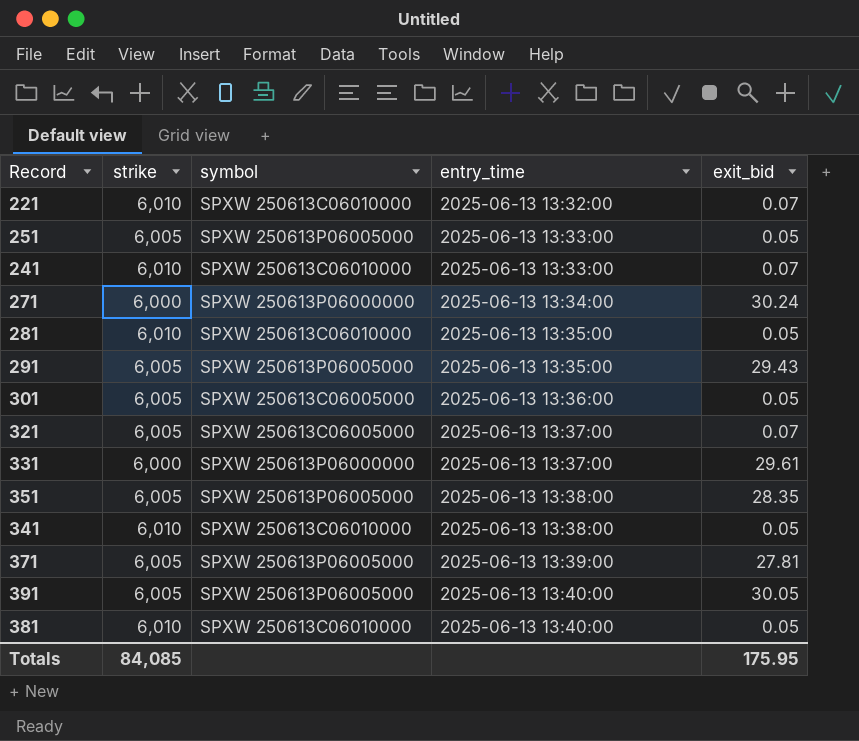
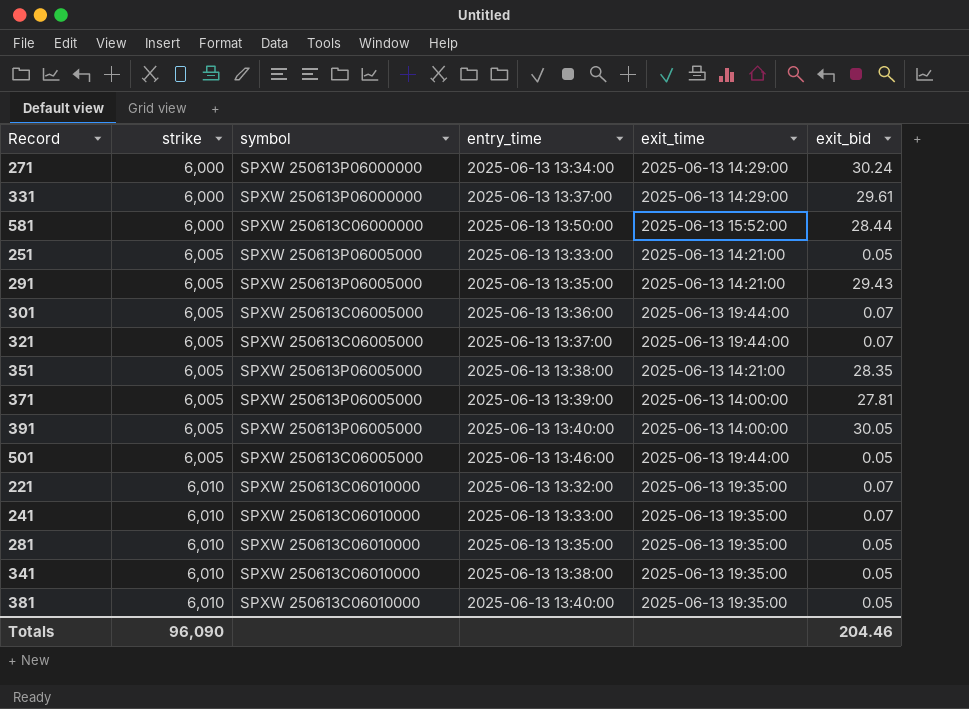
row order: entry_time ascending -> strike ascending
column exit_time | position: none -> 5
row 581: none -> 6,000 | SPXW 250613C06000000 | 2025-06-13 13:50:00 | 2025-06-13 15:52:00 | 28.44
301 | exit_bid: 0.05 -> 0.07
row 501: none -> 6,005 | SPXW 250613C06005000 | 2025-06-13 13:46:00 | 2025-06-13 19:44:00 | 0.05
Totals | strike: 84,085 -> 96,090
Totals | exit_bid: 175.95 -> 204.46

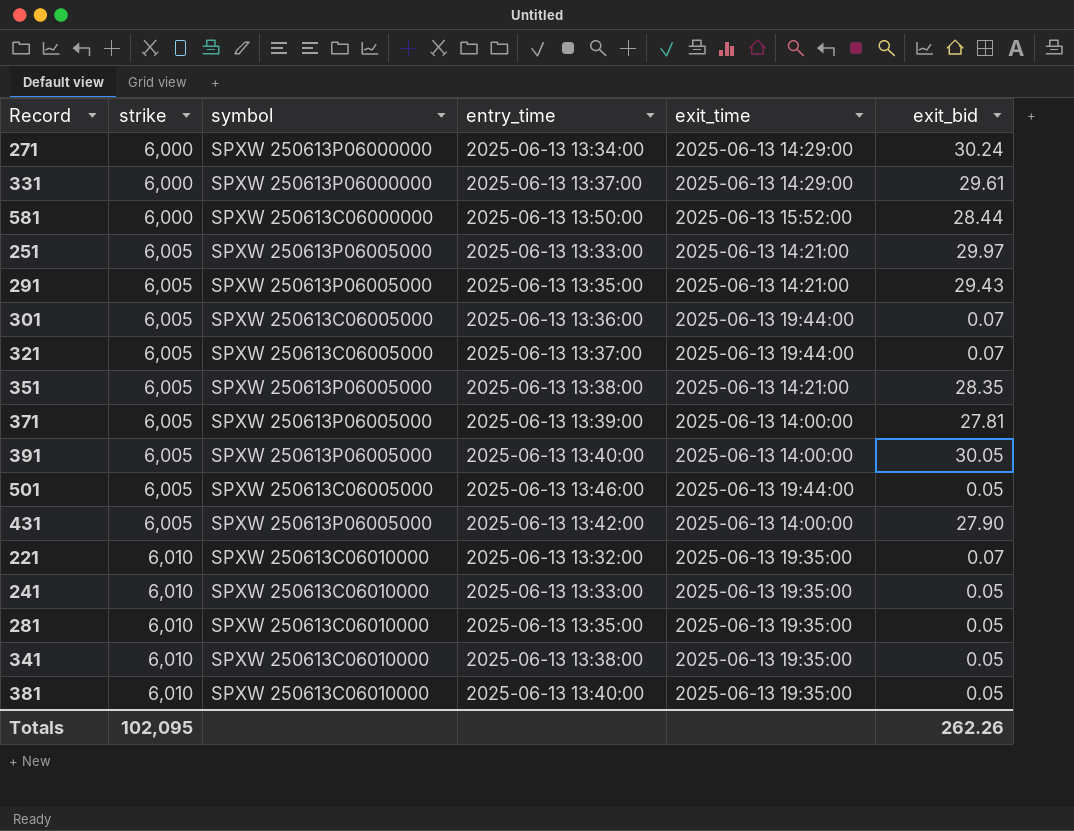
251 | exit_bid: 0.05 -> 29.97
row 431: none -> 6,005 | SPXW 250613P06005000 | 2025-06-13 13:42:00 | 2025-06-13 14:00:00 | 27.90
241 | exit_bid: 0.07 -> 0.05
Totals | strike: 96,090 -> 102,095
Totals | exit_bid: 204.46 -> 262.26

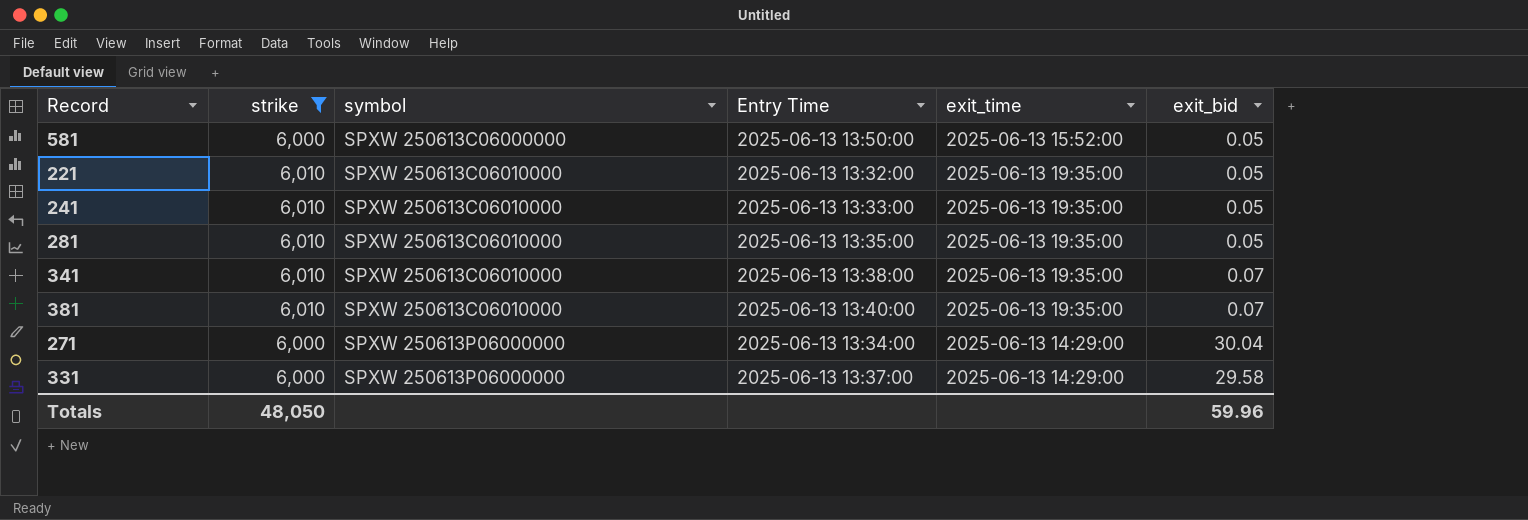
filter: none -> strike != 6,005
row order: strike ascending -> symbol ascending
column name: entry_time -> Entry Time
581 | exit_bid: 28.44 -> 0.05
221 | exit_bid: 0.07 -> 0.05
341 | exit_bid: 0.05 -> 0.07
381 | exit_bid: 0.05 -> 0.07
271 | exit_bid: 30.24 -> 30.04
331 | exit_bid: 29.61 -> 29.58
Totals | strike: 102,095 -> 48,050
Totals | exit_bid: 262.26 -> 59.96

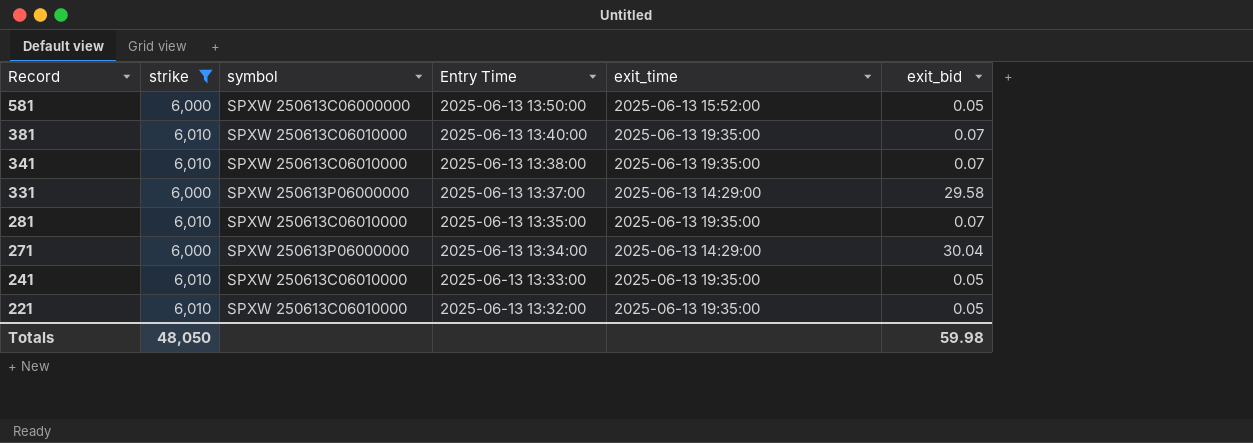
row order: symbol ascending -> Record descending
281 | exit_bid: 0.05 -> 0.07
Totals | exit_bid: 59.96 -> 59.98

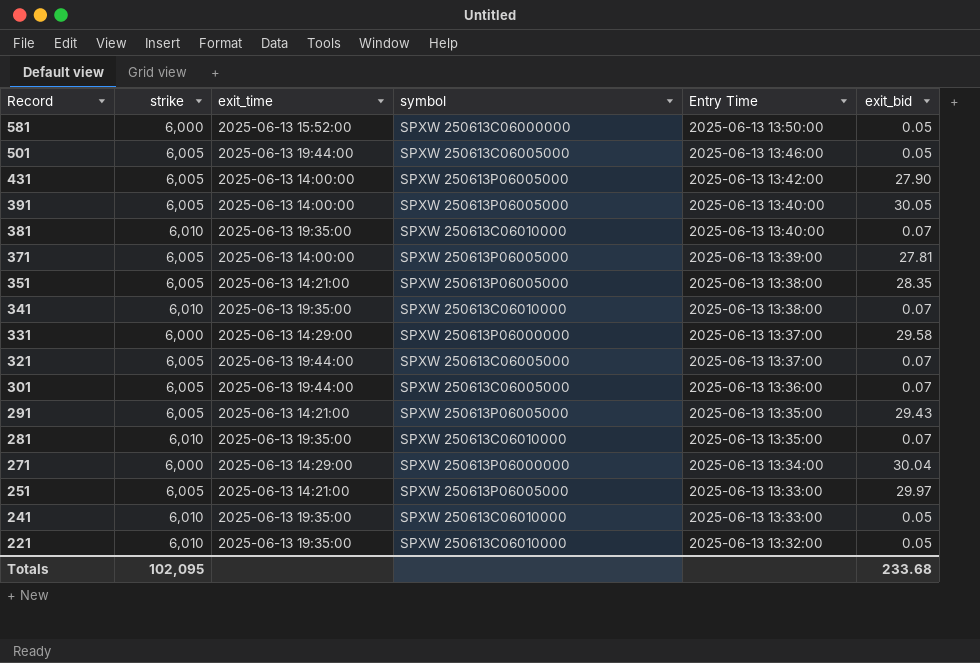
filter: strike != 6,005 -> none
column exit_time | position: 5 -> 3
Totals | strike: 48,050 -> 102,095
Totals | exit_bid: 59.98 -> 233.68

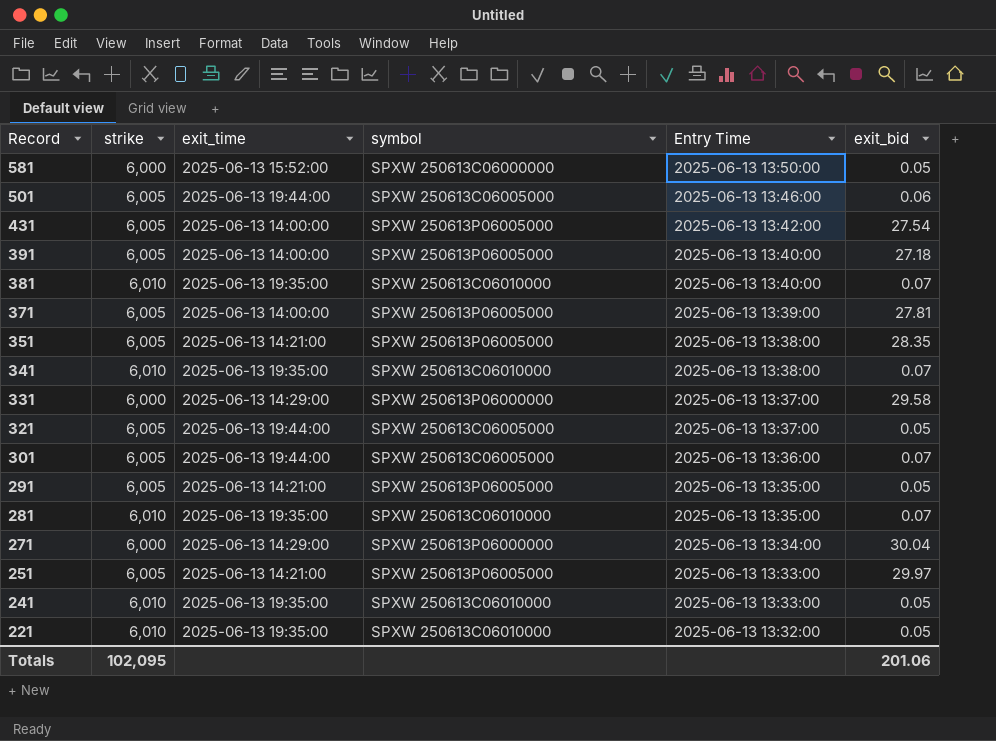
501 | exit_bid: 0.05 -> 0.06
431 | exit_bid: 27.90 -> 27.54
391 | exit_bid: 30.05 -> 27.18
321 | exit_bid: 0.07 -> 0.05
291 | exit_bid: 29.43 -> 0.05
Totals | exit_bid: 233.68 -> 201.06

